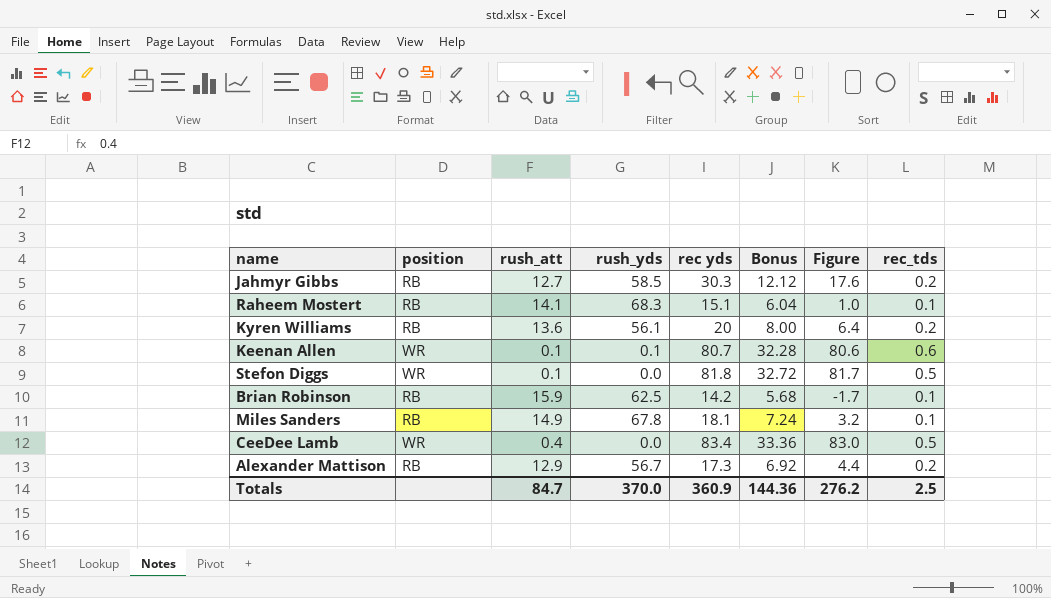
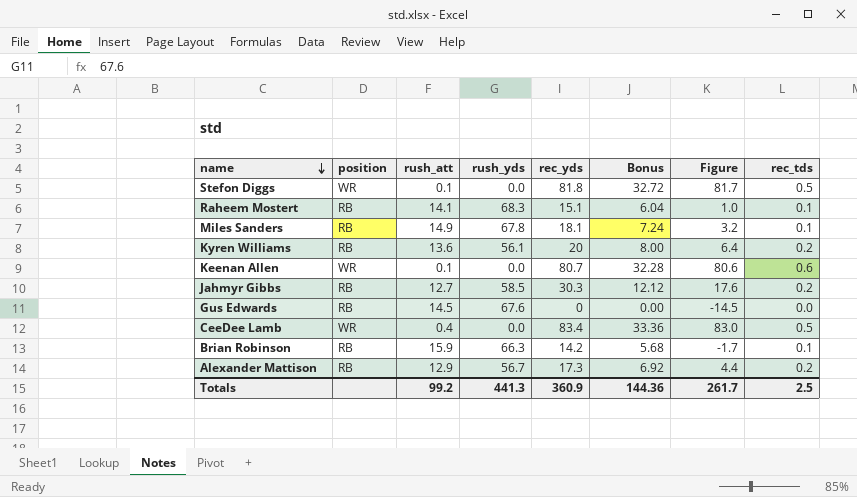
row order: none -> name descending
column name: rec yds -> rec_yds
Keenan Allen | rush_yds: 0.1 -> 0.0
row Gus Edwards: none -> RB | 14.5 | 67.6 | 0 | 0.00 | -14.5 | 0.0
Brian Robinson | rush_yds: 62.5 -> 66.3
Totals | rush_att: 84.7 -> 99.2
Totals | rush_yds: 370.0 -> 441.3
Totals | Figure: 276.2 -> 261.7

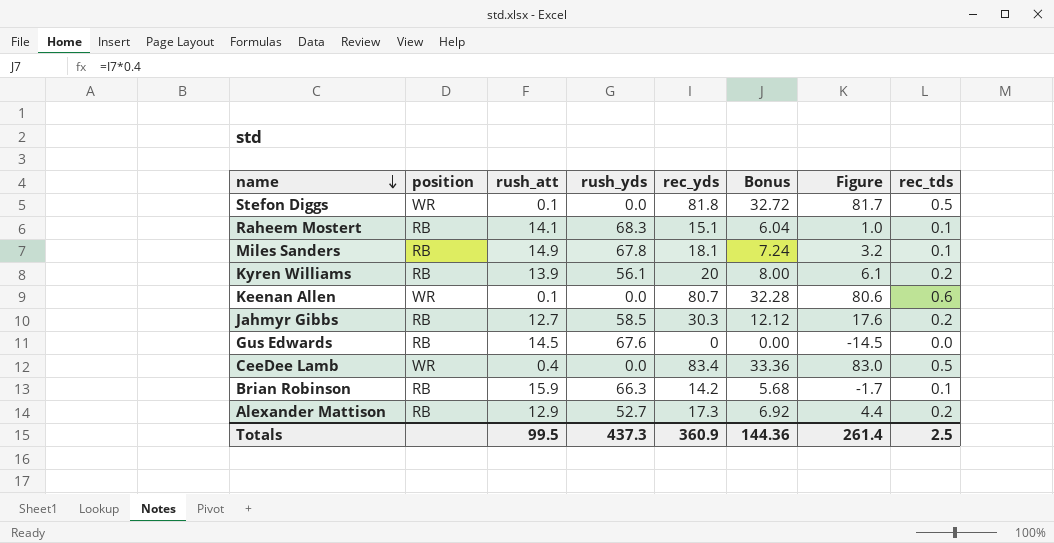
Kyren Williams | rush_att: 13.6 -> 13.9
Kyren Williams | Figure: 6.4 -> 6.1
Alexander Mattison | rush_yds: 56.7 -> 52.7
Totals | rush_att: 99.2 -> 99.5
Totals | rush_yds: 441.3 -> 437.3
Totals | Figure: 261.7 -> 261.4

